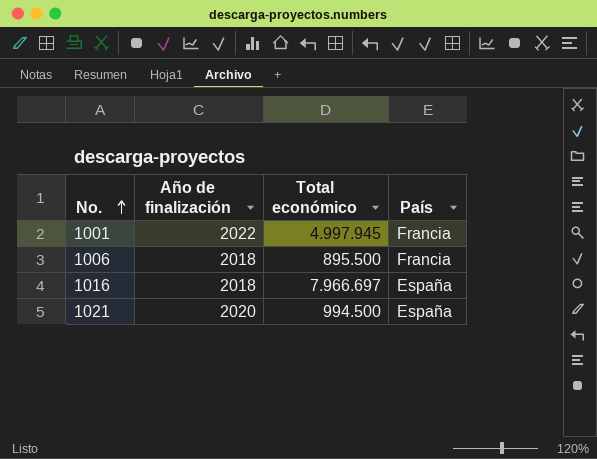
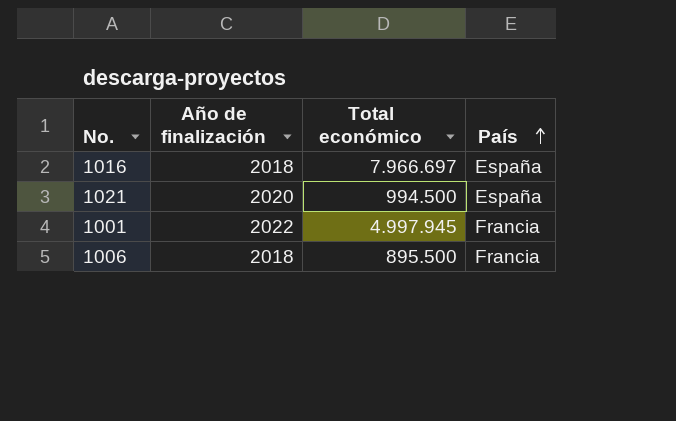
row order: No. ascending -> País ascending

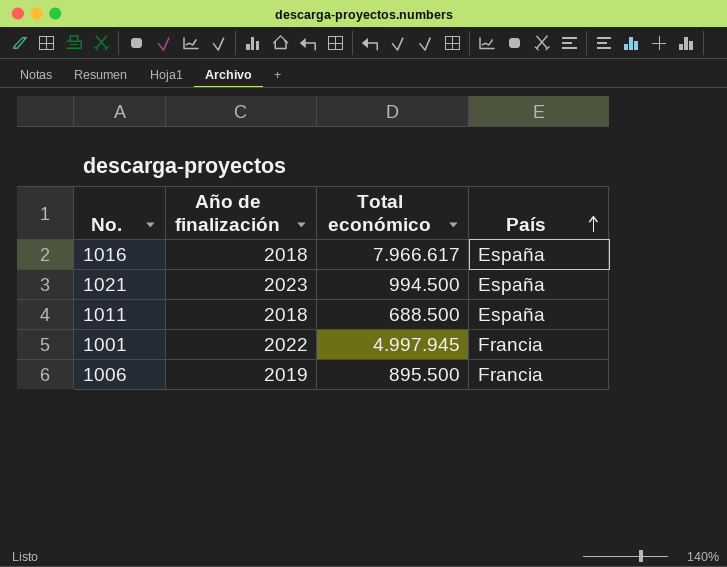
1016 | Total económico: 7.966.697 -> 7.966.617
1021 | Año de finalización: 2020 -> 2023
row 1011: none -> 2018 | 688.500 | España
1006 | Año de finalización: 2018 -> 2019

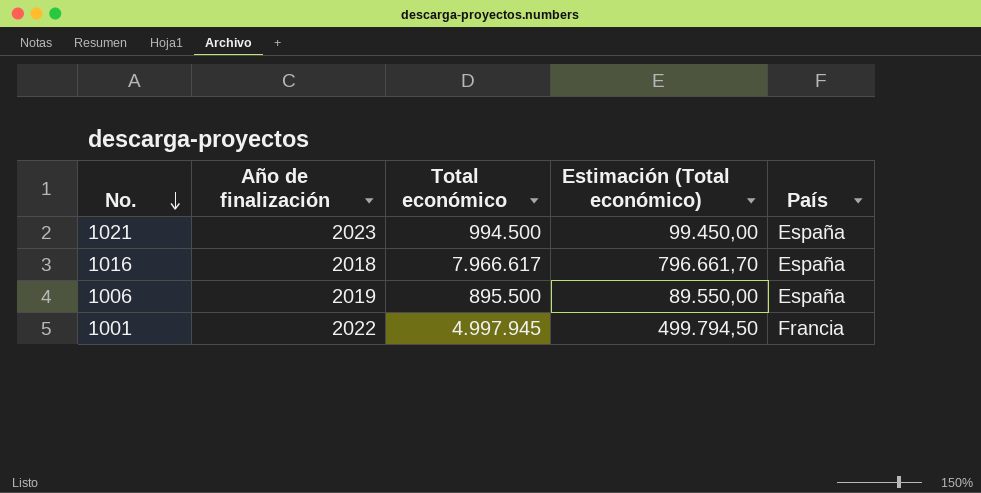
row order: País ascending -> No. descending
column Estimación (Total económico) | formula: none -> [Total económico] * 0,1
row 1011: 2018 | 688.500 | España -> none
1006 | País: Francia -> España

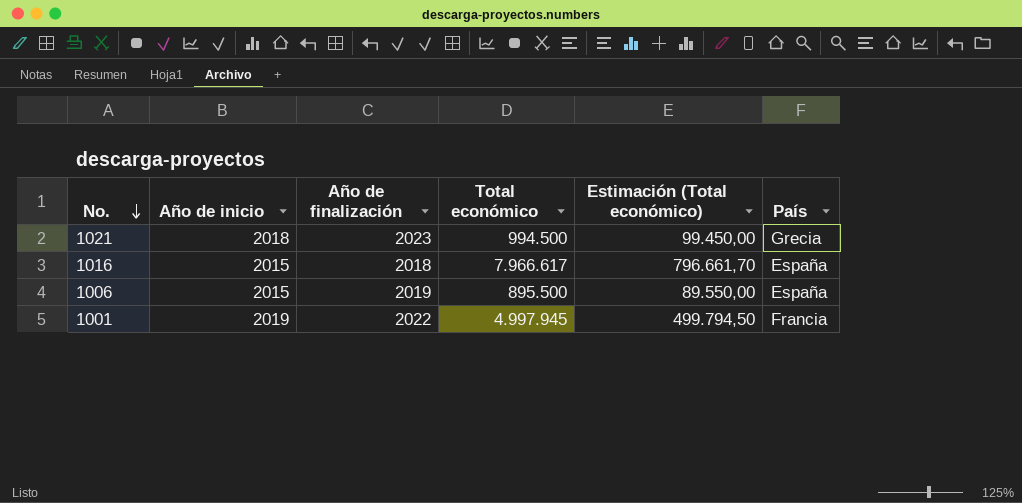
column Año de inicio | position: none -> 2
1021 | País: España -> Grecia

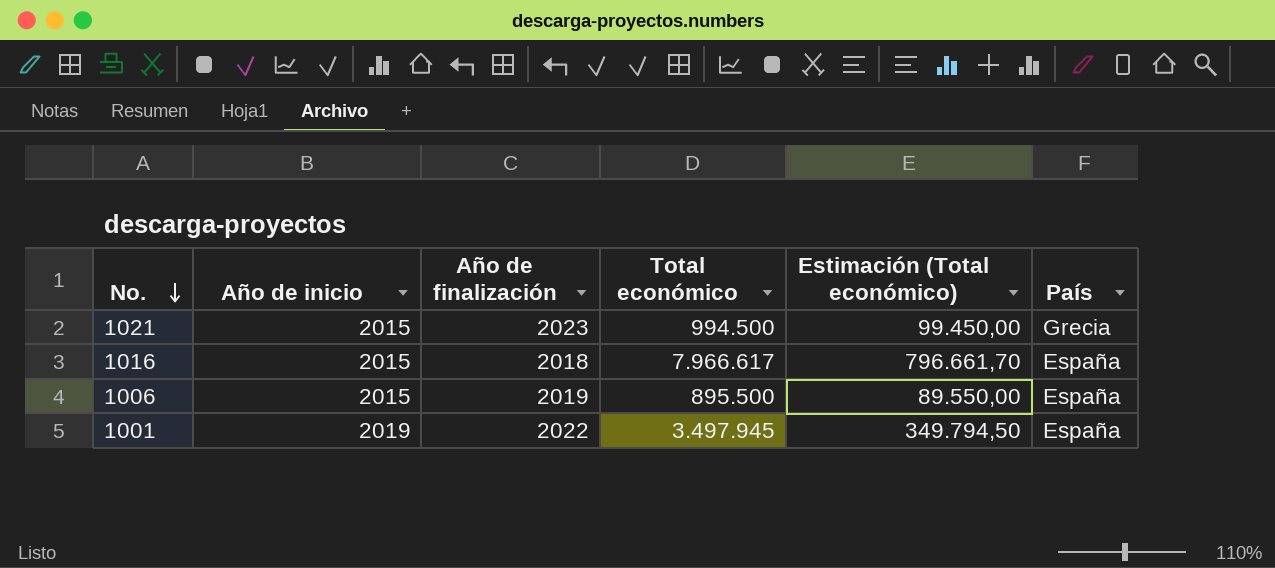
1021 | Año de inicio: 2018 -> 2015
1001 | Total económico: 4.997.945 -> 3.497.945
1001 | Estimación (Total económico): 499.794,50 -> 349.794,50
1001 | País: Francia -> España

